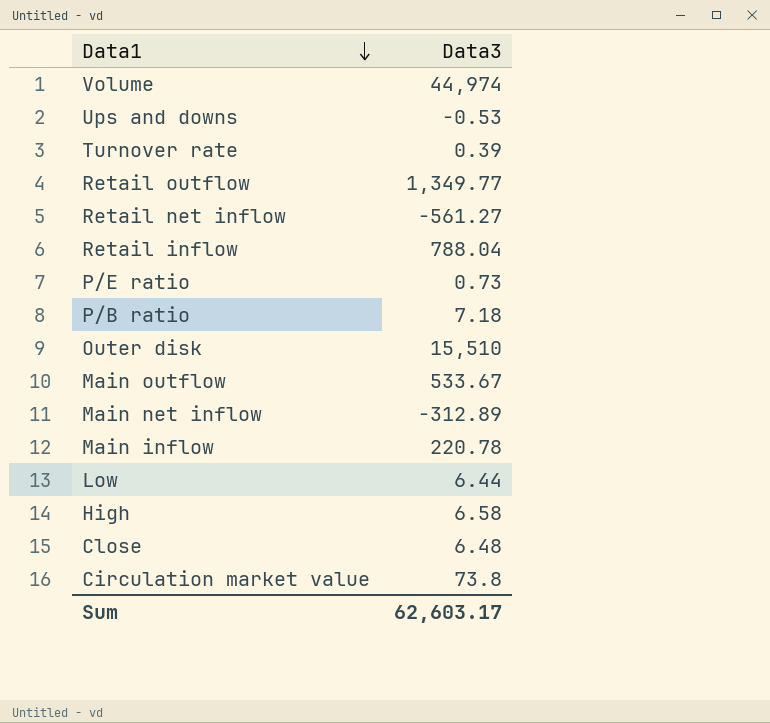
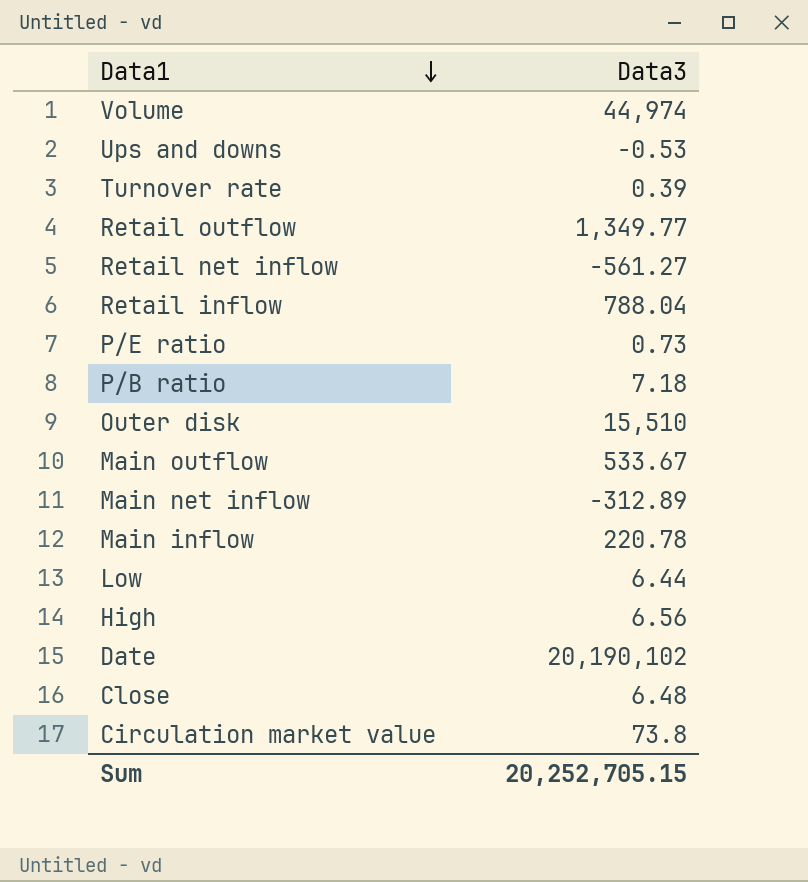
High | Data3: 6.58 -> 6.56
row Date: none -> 20,190,102
Sum | Data3: 62,603.17 -> 20,252,705.15

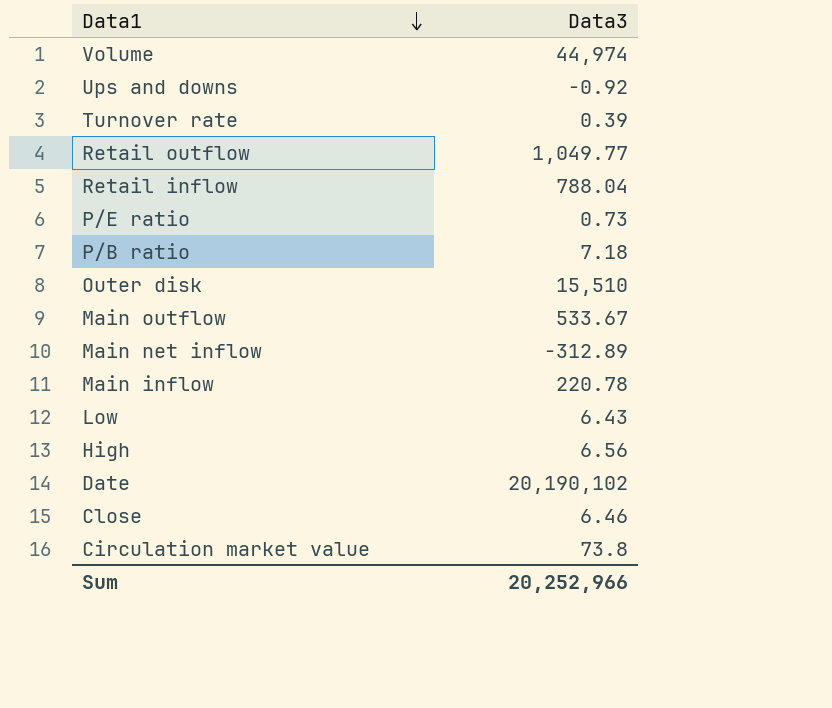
row Retail net inflow: -561.27 -> none
Ups and downs | Data3: -0.53 -> -0.92
Retail outflow | Data3: 1,349.77 -> 1,049.77
Low | Data3: 6.44 -> 6.43
Close | Data3: 6.48 -> 6.46
Sum | Data3: 20,252,705.15 -> 20,252,966

